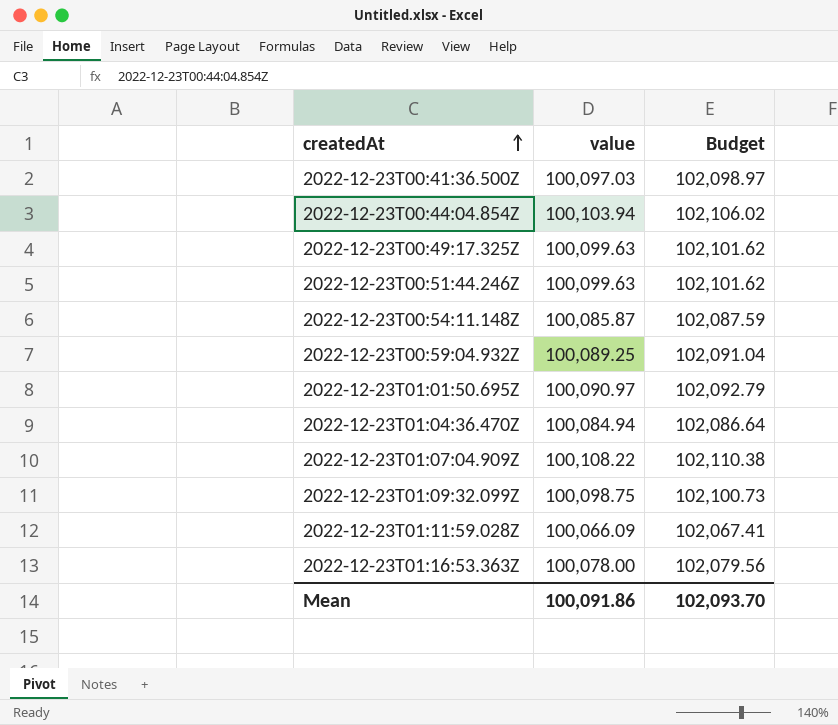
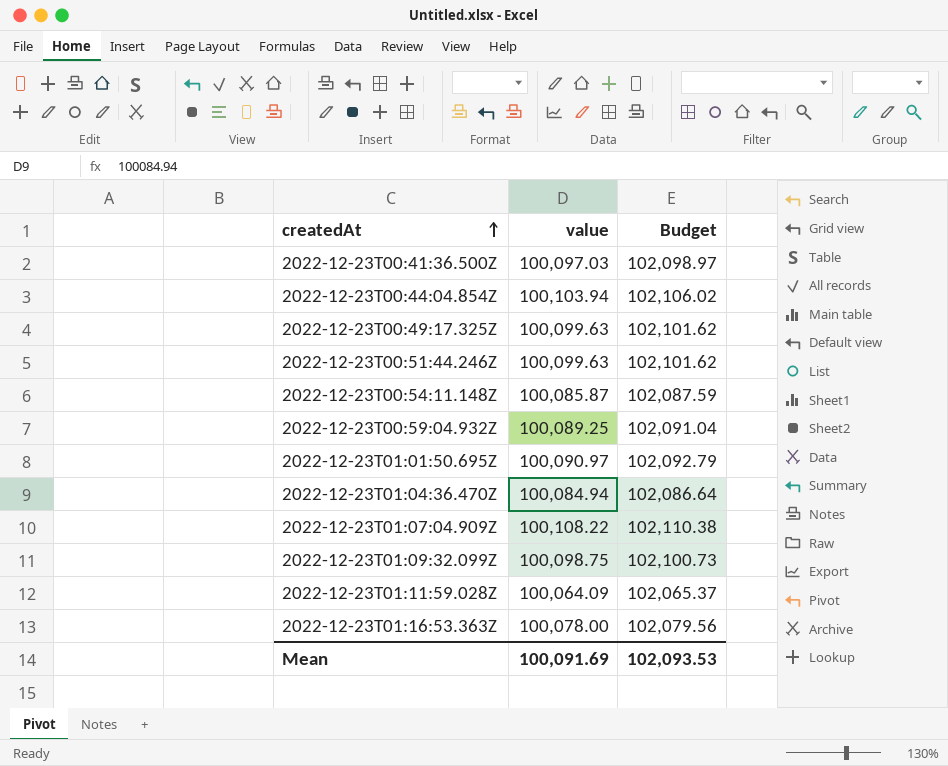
2022-12-23T01:11:59.028Z | value: 100,066.09 -> 100,064.09
2022-12-23T01:11:59.028Z | Budget: 102,067.41 -> 102,065.37
Mean | value: 100,091.86 -> 100,091.69
Mean | Budget: 102,093.70 -> 102,093.53

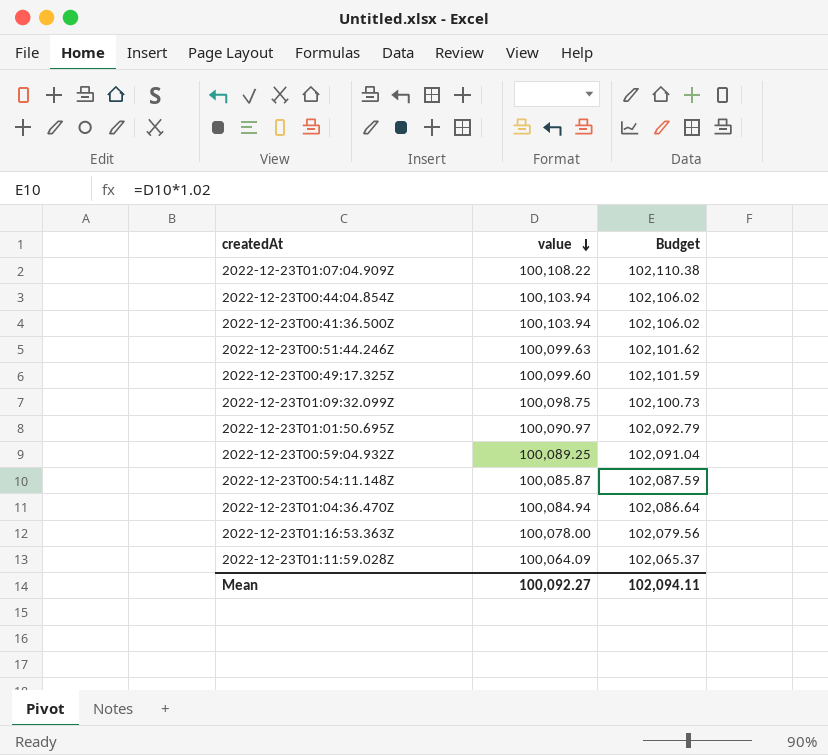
row order: createdAt ascending -> value descending
2022-12-23T00:41:36.500Z | value: 100,097.03 -> 100,103.94
2022-12-23T00:41:36.500Z | Budget: 102,098.97 -> 102,106.02
2022-12-23T00:49:17.325Z | value: 100,099.63 -> 100,099.60
2022-12-23T00:49:17.325Z | Budget: 102,101.62 -> 102,101.59
Mean | value: 100,091.69 -> 100,092.27
Mean | Budget: 102,093.53 -> 102,094.11

